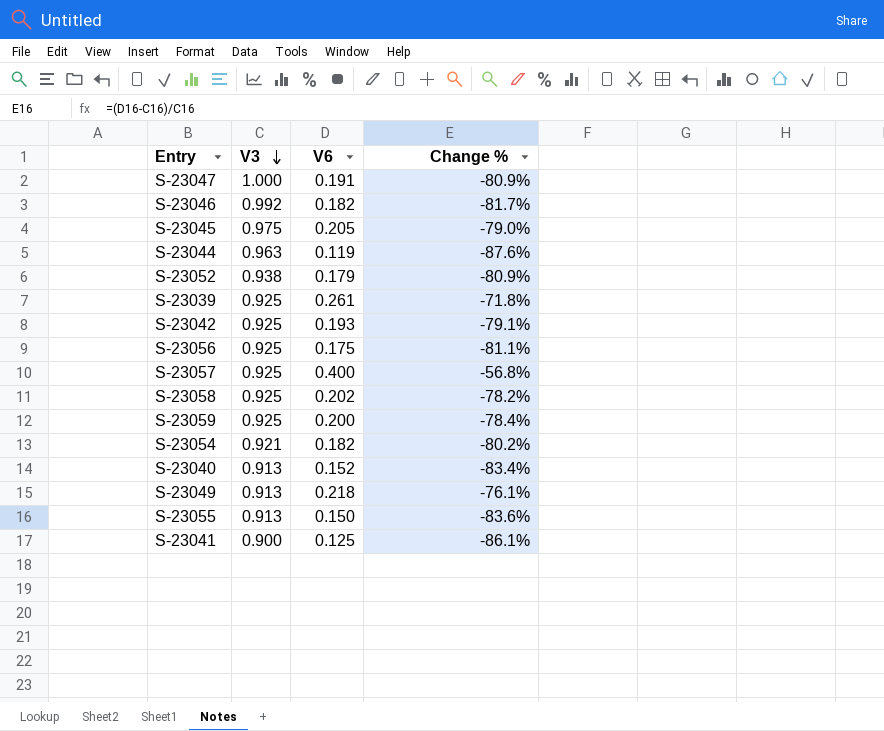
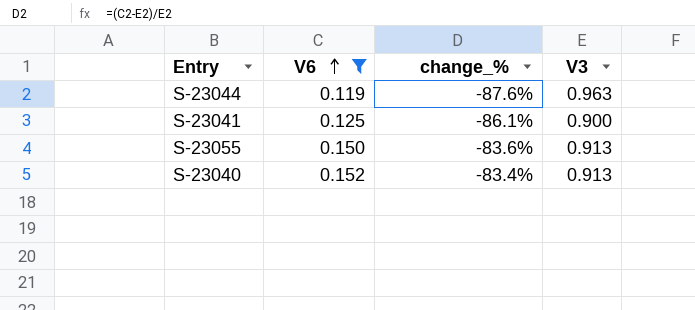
filter: none -> V6 <= 0.152
row order: V3 descending -> V6 ascending
column name: Change % -> change_%
column V3 | position: 2 -> 4

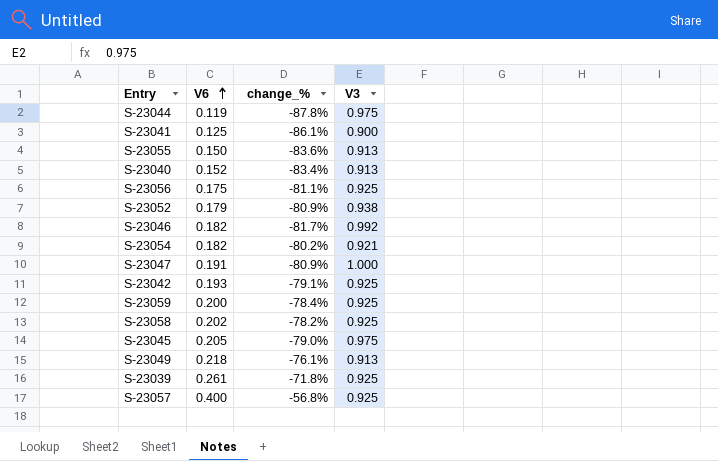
filter: V6 <= 0.152 -> none
S-23044 | change_%: -87.6% -> -87.8%
S-23044 | V3: 0.963 -> 0.975

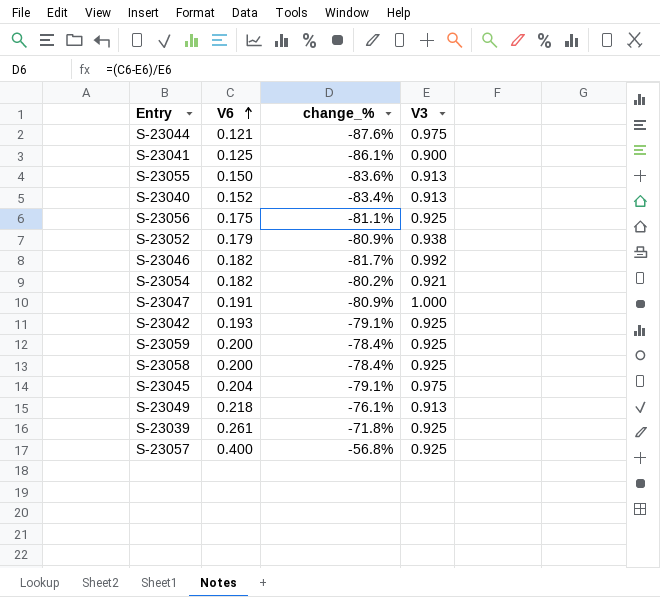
S-23044 | V6: 0.119 -> 0.121
S-23044 | change_%: -87.8% -> -87.6%
S-23058 | V6: 0.202 -> 0.200
S-23058 | change_%: -78.2% -> -78.4%
S-23045 | V6: 0.205 -> 0.204
S-23045 | change_%: -79.0% -> -79.1%

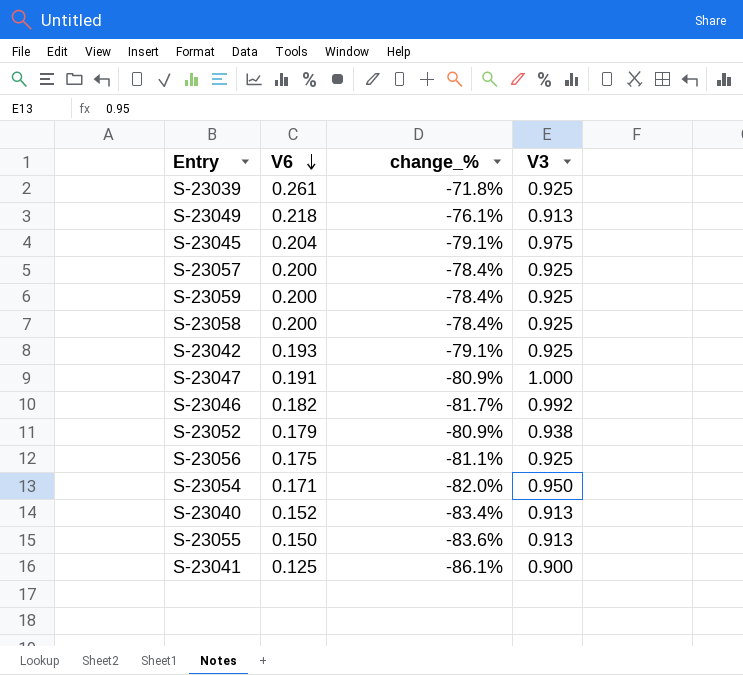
row order: V6 ascending -> V6 descending
row S-23044: 0.121 | -87.6% | 0.975 -> none
S-23057 | V6: 0.400 -> 0.200
S-23057 | change_%: -56.8% -> -78.4%
S-23054 | V6: 0.182 -> 0.171
S-23054 | change_%: -80.2% -> -82.0%
S-23054 | V3: 0.921 -> 0.950

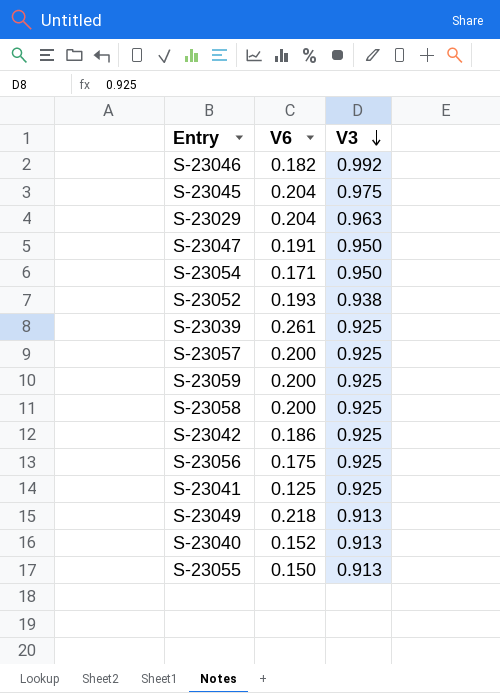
row order: V6 descending -> V3 descending
column change_% | formula: ([V6] - [V3]) / [V3] -> none
row S-23029: none -> 0.204 | 0.963
S-23047 | V3: 1.000 -> 0.950
S-23052 | V6: 0.179 -> 0.193
S-23042 | V6: 0.193 -> 0.186
S-23041 | V3: 0.900 -> 0.925

